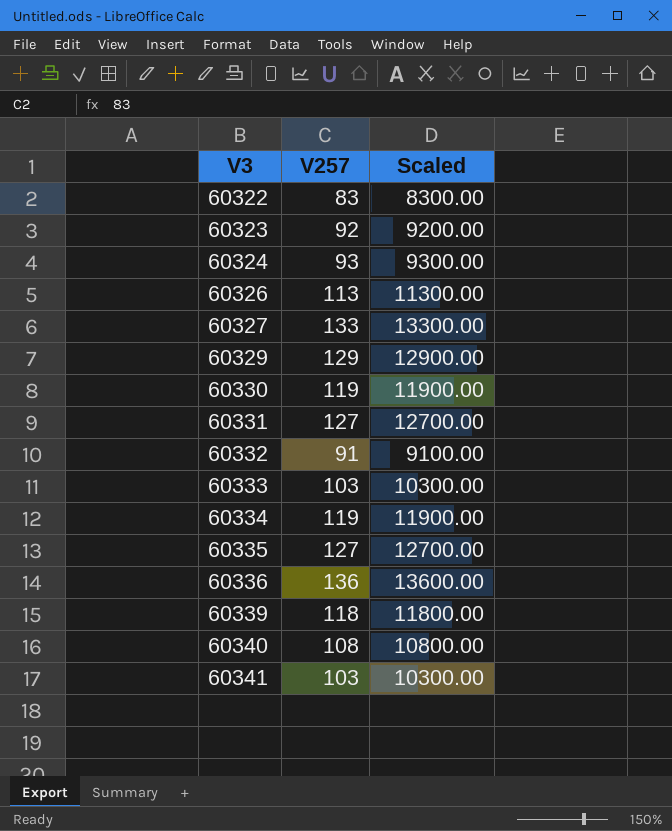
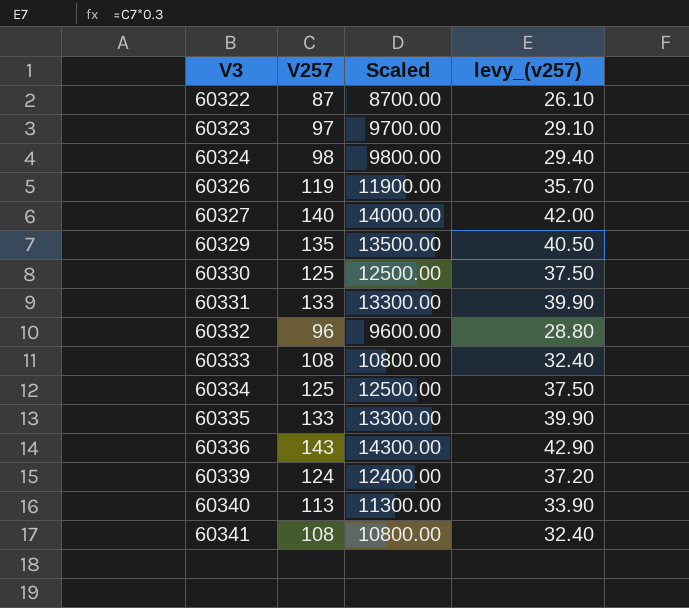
column levy_(v257) | formula: none -> [V257] * 0.3
60322 | V257: 83 -> 87
60322 | Scaled: 8300.00 -> 8700.00
60323 | V257: 92 -> 97
60323 | Scaled: 9200.00 -> 9700.00
60324 | V257: 93 -> 98
60324 | Scaled: 9300.00 -> 9800.00
60326 | V257: 113 -> 119
60326 | Scaled: 11300.00 -> 11900.00
60327 | V257: 133 -> 140
60327 | Scaled: 13300.00 -> 14000.00
60329 | V257: 129 -> 135
60329 | Scaled: 12900.00 -> 13500.00
60330 | V257: 119 -> 125
60330 | Scaled: 11900.00 -> 12500.00
60331 | V257: 127 -> 133
60331 | Scaled: 12700.00 -> 13300.00
60332 | V257: 91 -> 96
60332 | Scaled: 9100.00 -> 9600.00
60333 | V257: 103 -> 108
60333 | Scaled: 10300.00 -> 10800.00
60334 | V257: 119 -> 125
60334 | Scaled: 11900.00 -> 12500.00
60335 | V257: 127 -> 133
60335 | Scaled: 12700.00 -> 13300.00
60336 | V257: 136 -> 143
60336 | Scaled: 13600.00 -> 14300.00
60339 | V257: 118 -> 124
60339 | Scaled: 11800.00 -> 12400.00
60340 | V257: 108 -> 113
60340 | Scaled: 10800.00 -> 11300.00
60341 | V257: 103 -> 108
60341 | Scaled: 10300.00 -> 10800.00

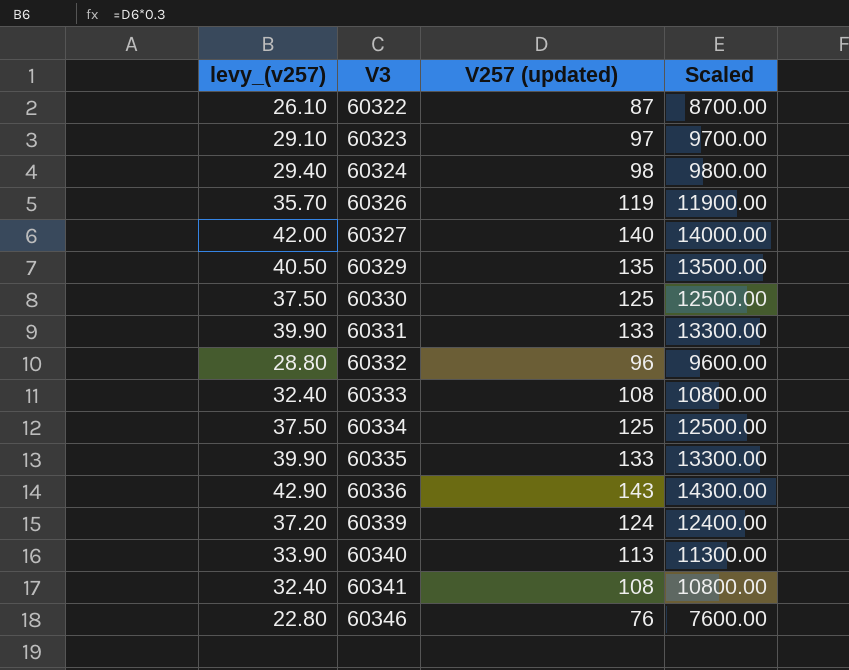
column levy_(v257) | position: 4 -> 1
column name: V257 -> V257 (updated)
row 60346: none -> 22.80 | 76 | 7600.00

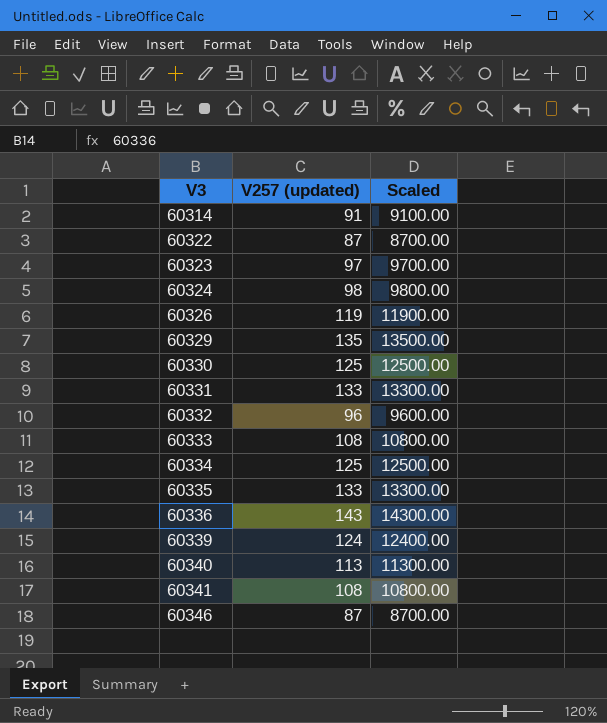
column levy_(v257) | formula: [V257 (updated)] * 0.3 -> none
row 60327: 42.00 | 140 | 14000.00 -> none
row 60314: none -> 91 | 9100.00
60346 | V257 (updated): 76 -> 87
60346 | Scaled: 7600.00 -> 8700.00

